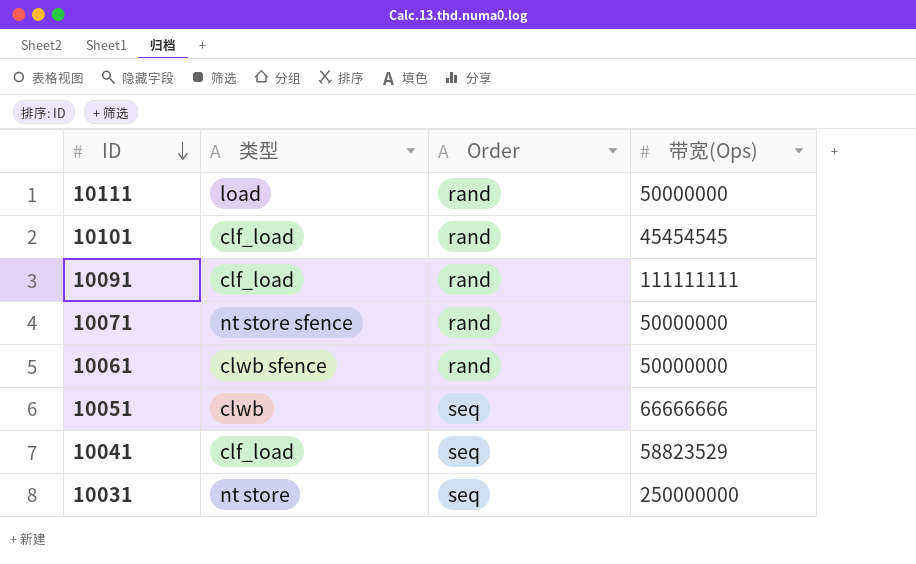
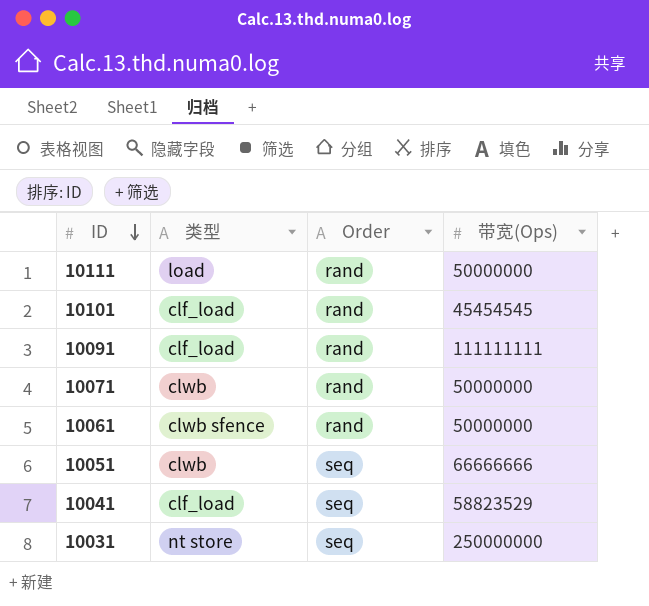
10071 | 类型: nt store sfence -> clwb

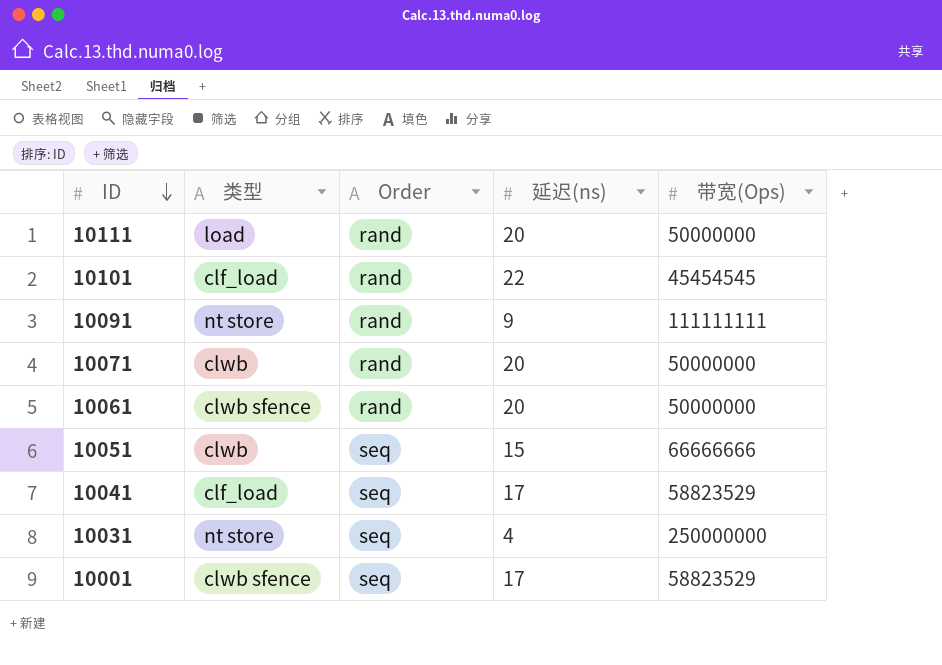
column 延迟(ns) | position: none -> 4
10091 | 类型: clf_load -> nt store
row 10001: none -> clwb sfence | seq | 17 | 58823529

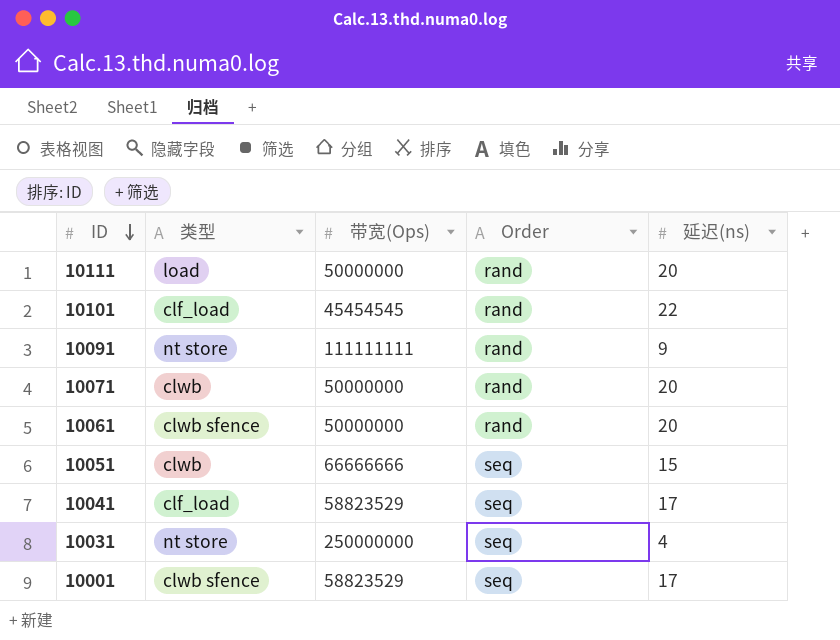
column 带宽(Ops) | position: 5 -> 3

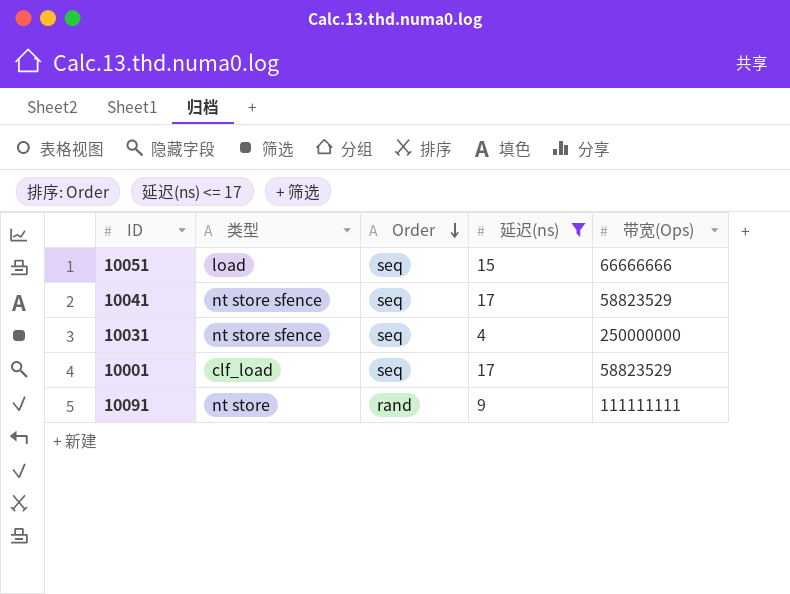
filter: none -> 延迟(ns) <= 17
row order: ID descending -> Order descending
column 带宽(Ops) | position: 3 -> 5
10051 | 类型: clwb -> load
10041 | 类型: clf_load -> nt store sfence
10031 | 类型: nt store -> nt store sfence
10001 | 类型: clwb sfence -> clf_load

